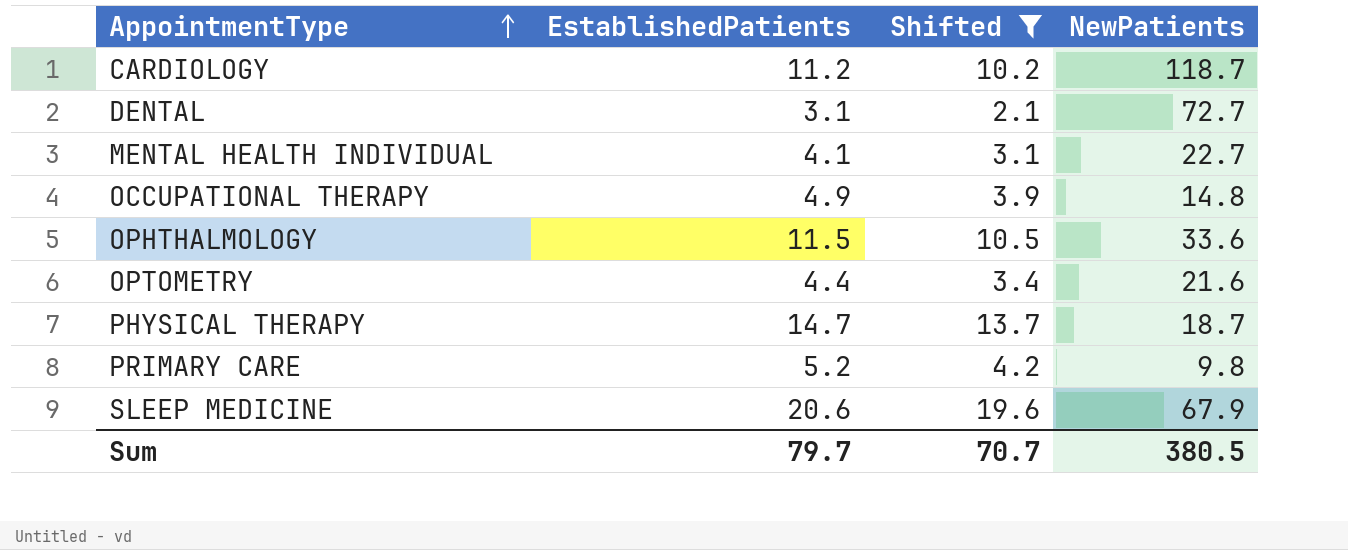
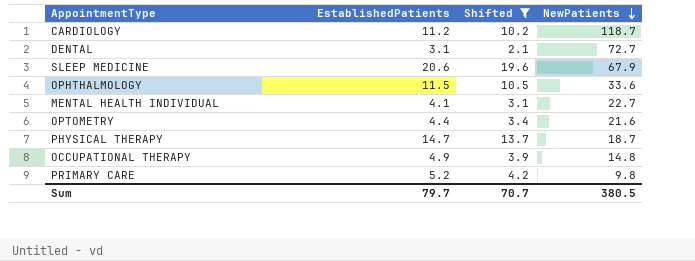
row order: AppointmentType ascending -> NewPatients descending

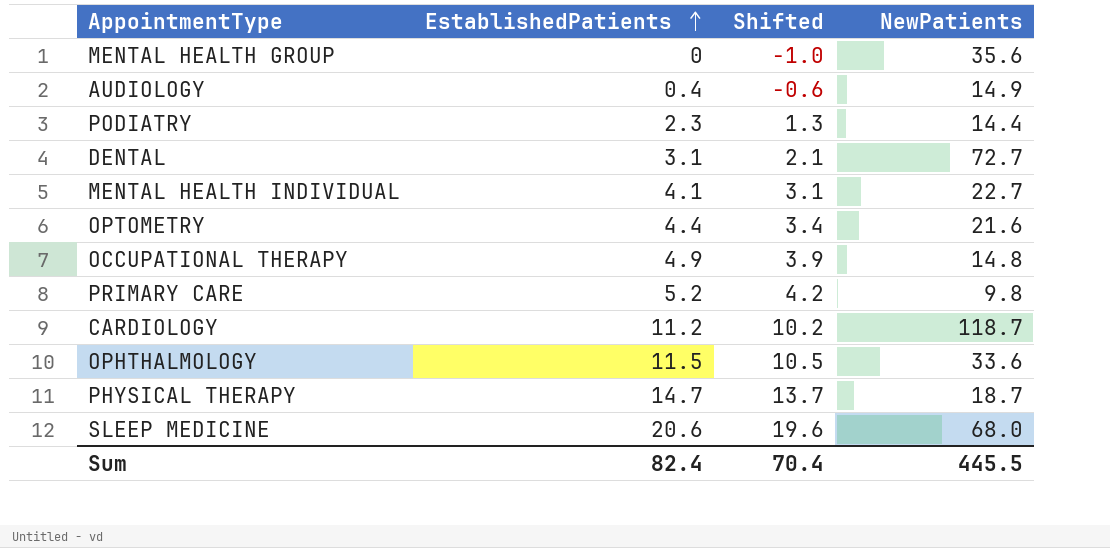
filter: Shifted >= 2.1 -> none
row order: NewPatients descending -> EstablishedPatients ascending
SLEEP MEDICINE | NewPatients: 67.9 -> 68.0
Sum | EstablishedPatients: 79.7 -> 82.4
Sum | Shifted: 70.7 -> 70.4
Sum | NewPatients: 380.5 -> 445.5

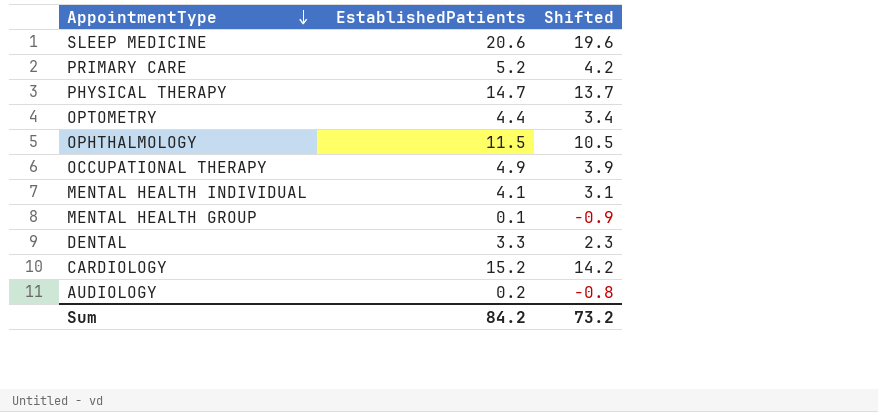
row order: EstablishedPatients ascending -> AppointmentType descending
column NewPatients | position: 4 -> none
row PODIATRY: 2.3 | 1.3 | 14.4 -> none
MENTAL HEALTH GROUP | EstablishedPatients: 0 -> 0.1
MENTAL HEALTH GROUP | Shifted: -1.0 -> -0.9
DENTAL | EstablishedPatients: 3.1 -> 3.3
DENTAL | Shifted: 2.1 -> 2.3
CARDIOLOGY | EstablishedPatients: 11.2 -> 15.2
CARDIOLOGY | Shifted: 10.2 -> 14.2
AUDIOLOGY | EstablishedPatients: 0.4 -> 0.2
AUDIOLOGY | Shifted: -0.6 -> -0.8
Sum | EstablishedPatients: 82.4 -> 84.2
Sum | Shifted: 70.4 -> 73.2

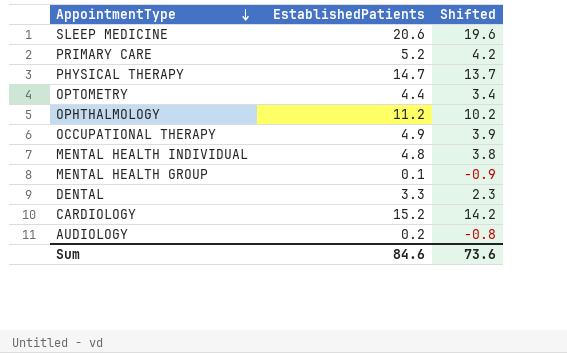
OPHTHALMOLOGY | EstablishedPatients: 11.5 -> 11.2
OPHTHALMOLOGY | Shifted: 10.5 -> 10.2
MENTAL HEALTH INDIVIDUAL | EstablishedPatients: 4.1 -> 4.8
MENTAL HEALTH INDIVIDUAL | Shifted: 3.1 -> 3.8
Sum | EstablishedPatients: 84.2 -> 84.6
Sum | Shifted: 73.2 -> 73.6

